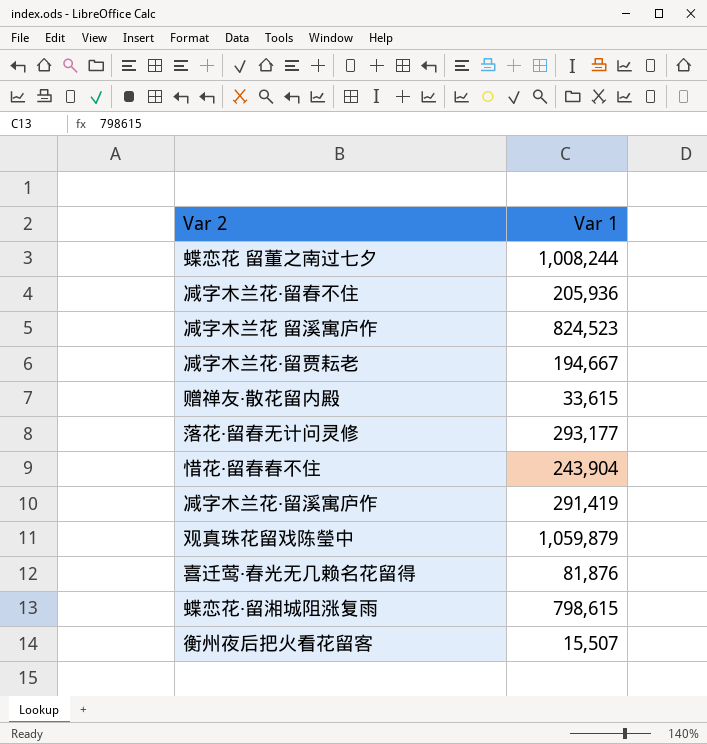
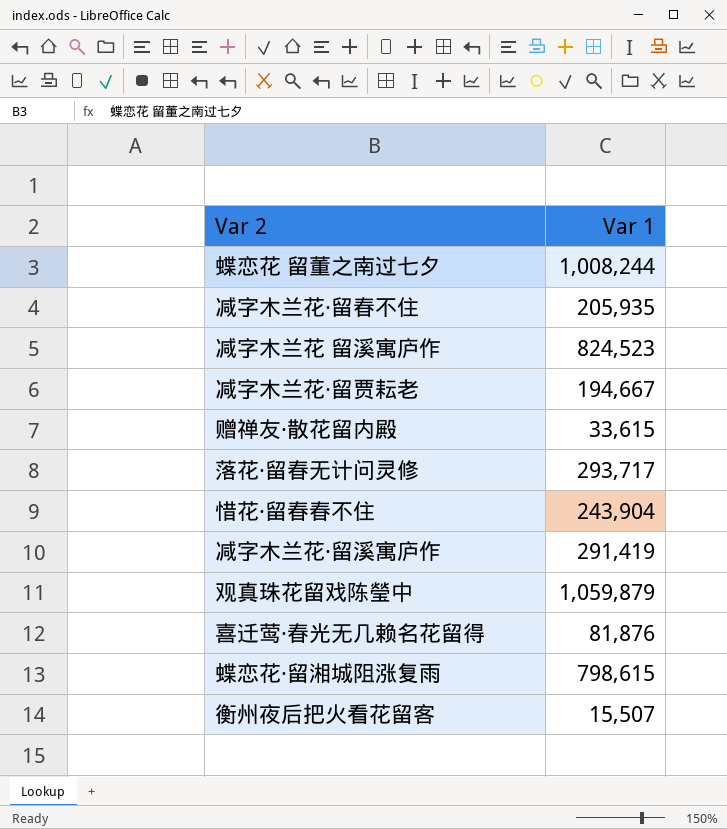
减字木兰花·留春不住 | Var 1: 205,936 -> 205,935
落花·留春无计问灵修 | Var 1: 293,177 -> 293,717

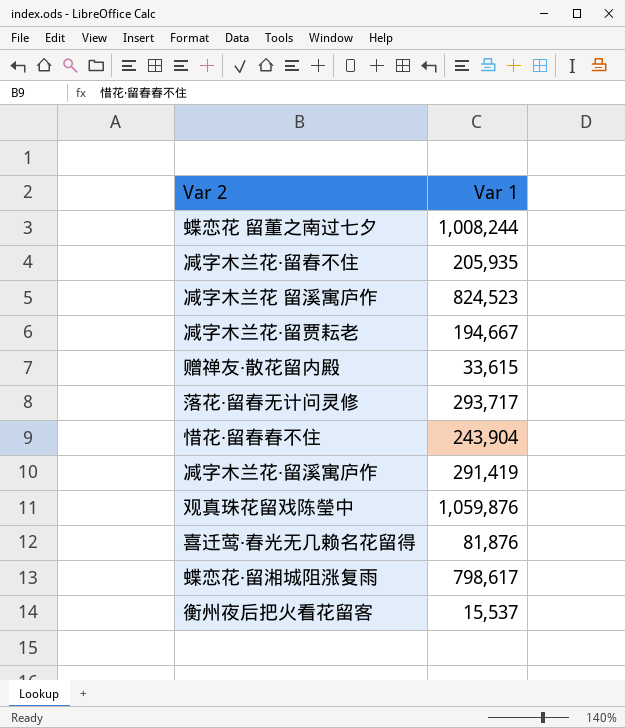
观真珠花留戏陈瑩中 | Var 1: 1,059,879 -> 1,059,876
蝶恋花·留湘城阻涨复雨 | Var 1: 798,615 -> 798,617
衡州夜后把火看花留客 | Var 1: 15,507 -> 15,537

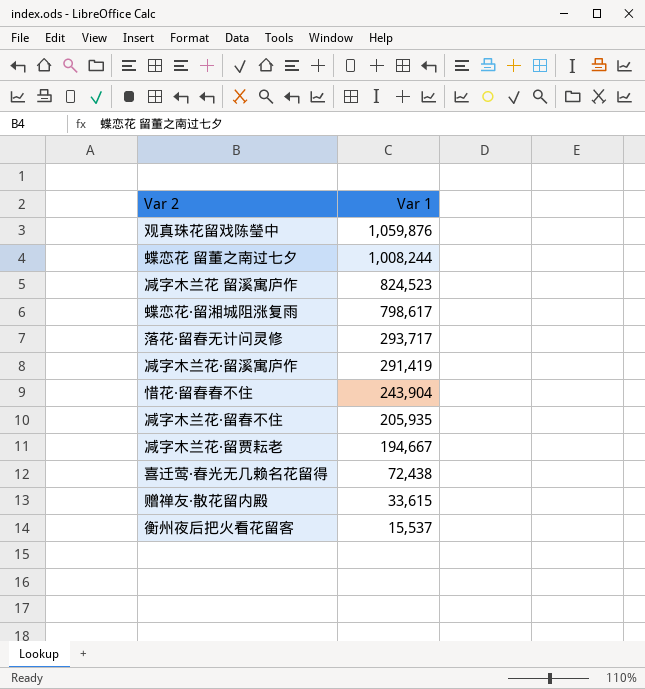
row order: none -> Var 1 descending
喜迁莺·春光无几赖名花留得 | Var 1: 81,876 -> 72,438

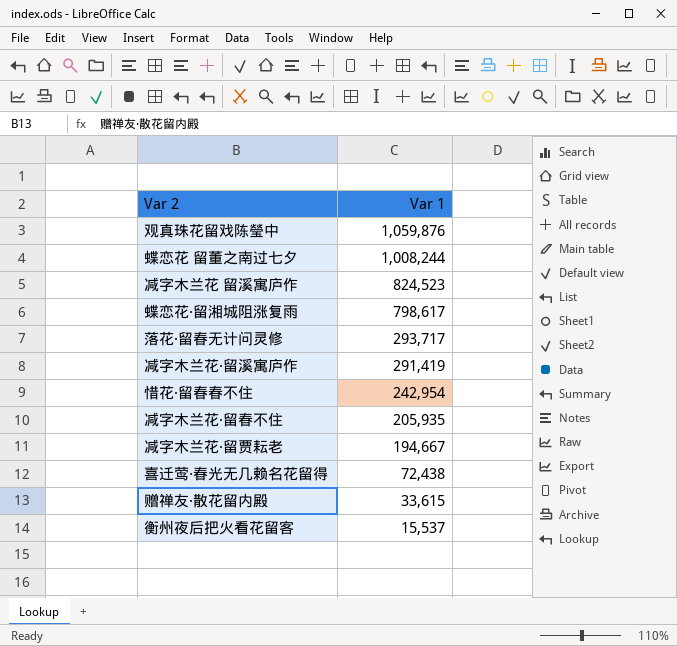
惜花·留春春不住 | Var 1: 243,904 -> 242,954

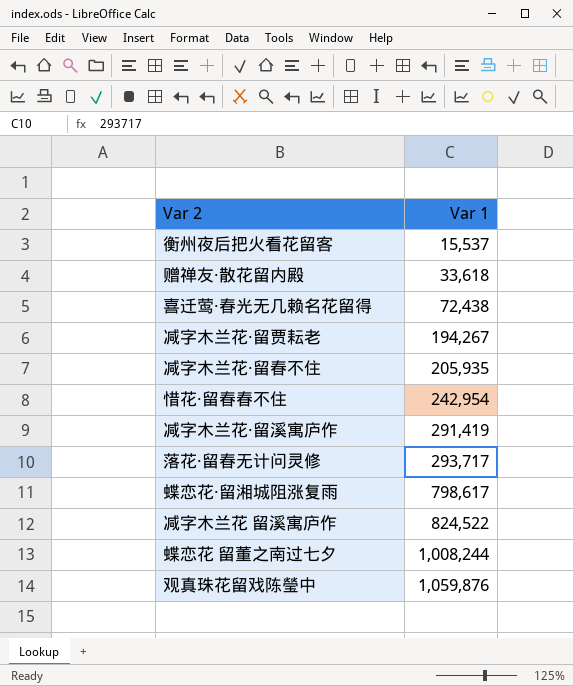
row order: Var 1 descending -> Var 1 ascending
赠禅友·散花留内殿 | Var 1: 33,615 -> 33,618
减字木兰花·留贾耘老 | Var 1: 194,667 -> 194,267
减字木兰花 留溪寓庐作 | Var 1: 824,523 -> 824,522

